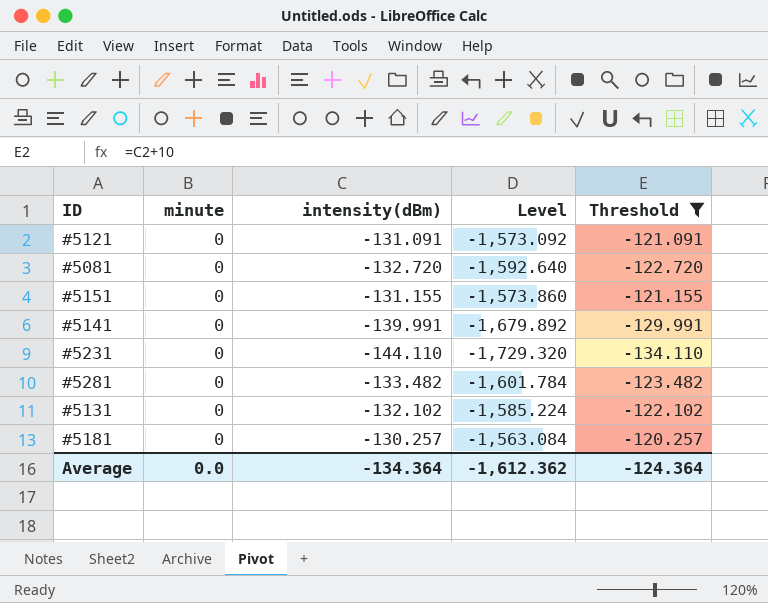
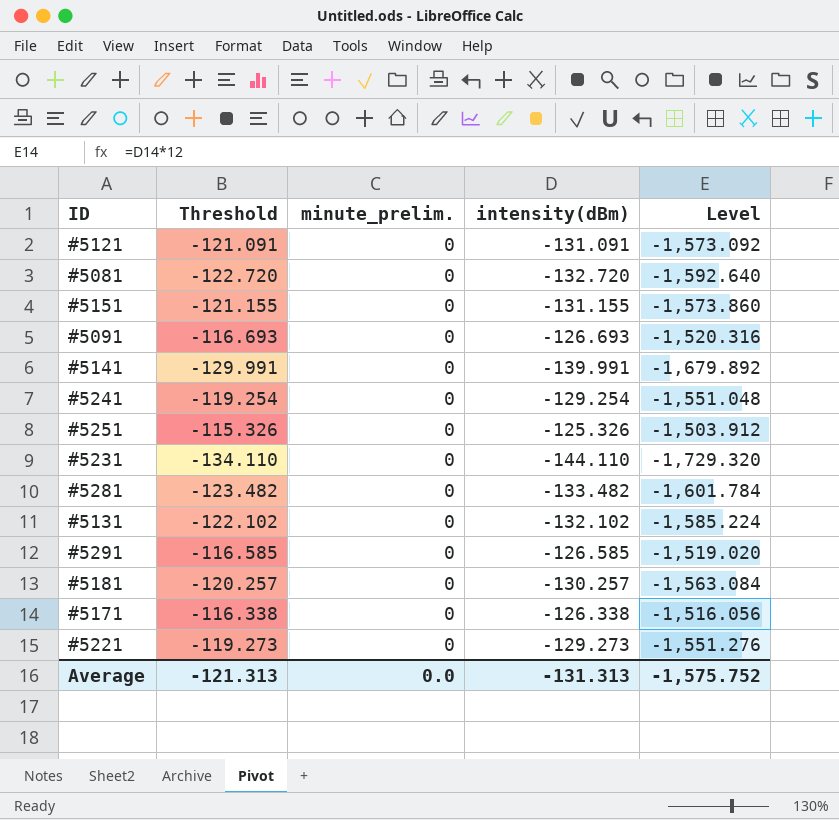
filter: Threshold <= -120.257 -> none
column Threshold | position: 5 -> 2
column name: minute -> minute_prelim.
Average | Threshold: -124.364 -> -121.313
Average | intensity(dBm): -134.364 -> -131.313
Average | Level: -1,612.362 -> -1,575.752

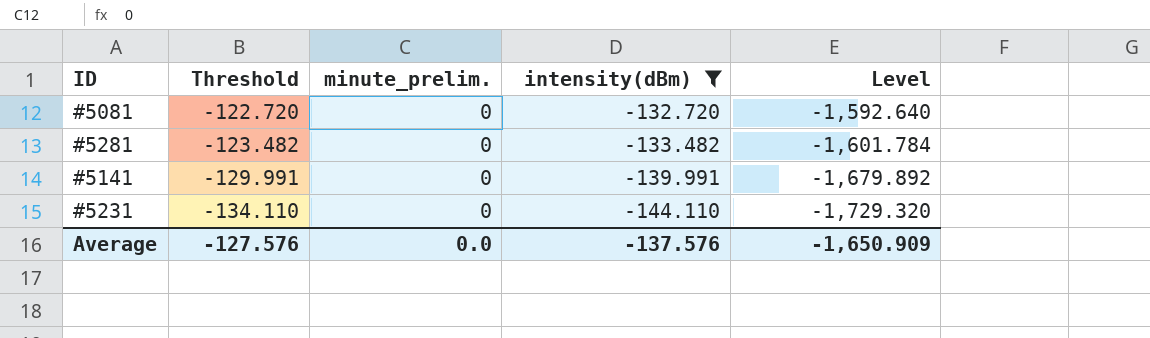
filter: none -> intensity(dBm) <= -132.720
row order: none -> Threshold descending
Average | Threshold: -121.313 -> -127.576
Average | intensity(dBm): -131.313 -> -137.576
Average | Level: -1,575.752 -> -1,650.909

